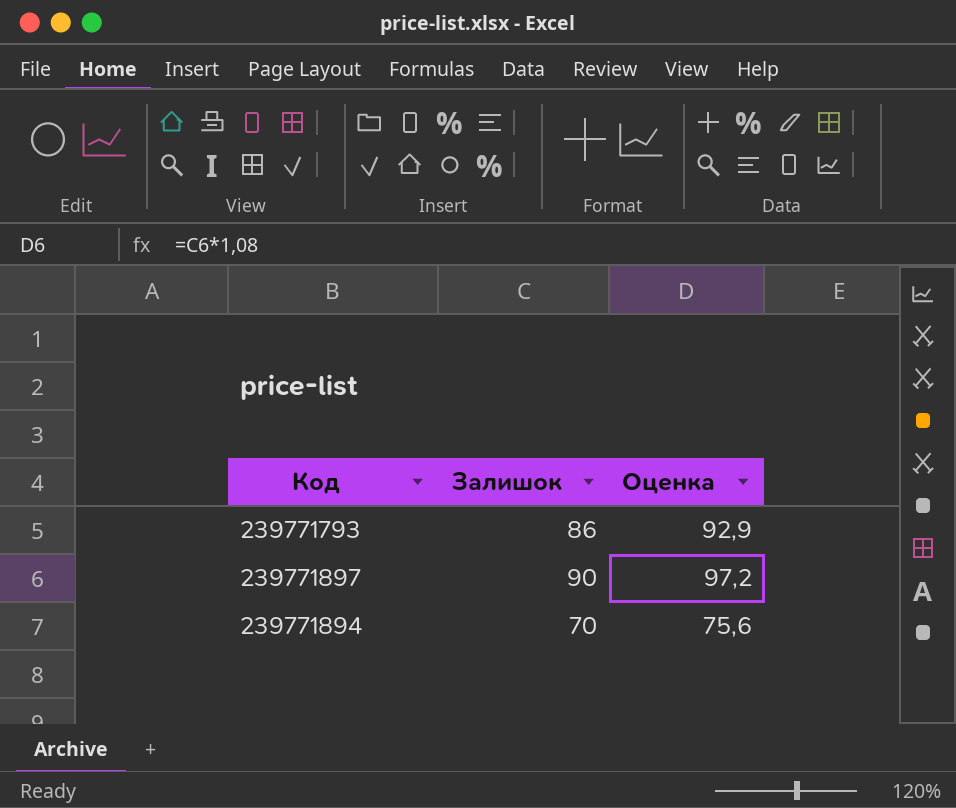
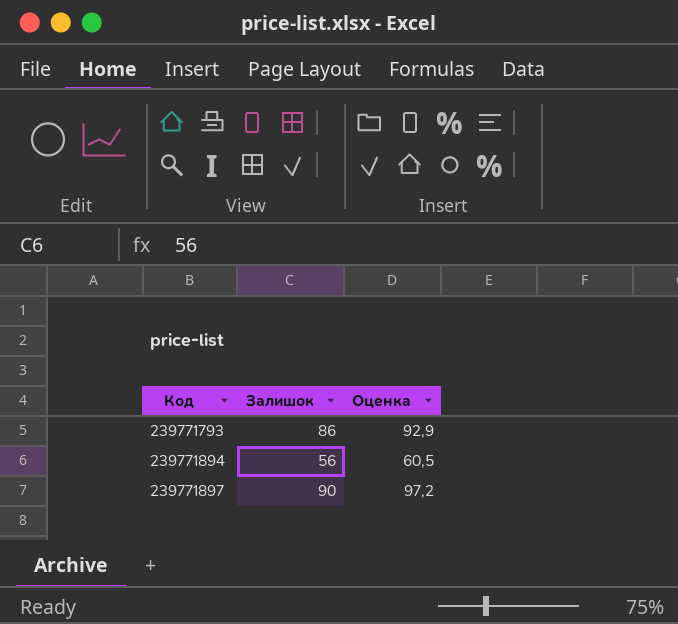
row order: none -> Код ascending
239771894 | Залишок: 70 -> 56
239771894 | Оценка: 75,6 -> 60,5

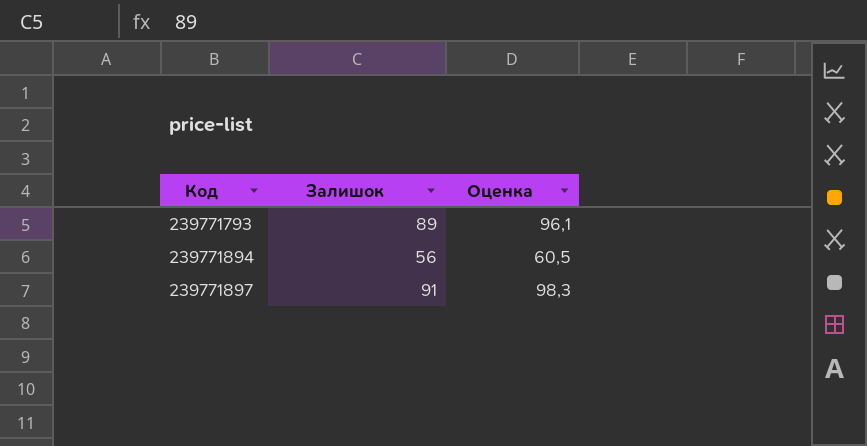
239771793 | Залишок: 86 -> 89
239771793 | Оценка: 92,9 -> 96,1
239771897 | Залишок: 90 -> 91
239771897 | Оценка: 97,2 -> 98,3

